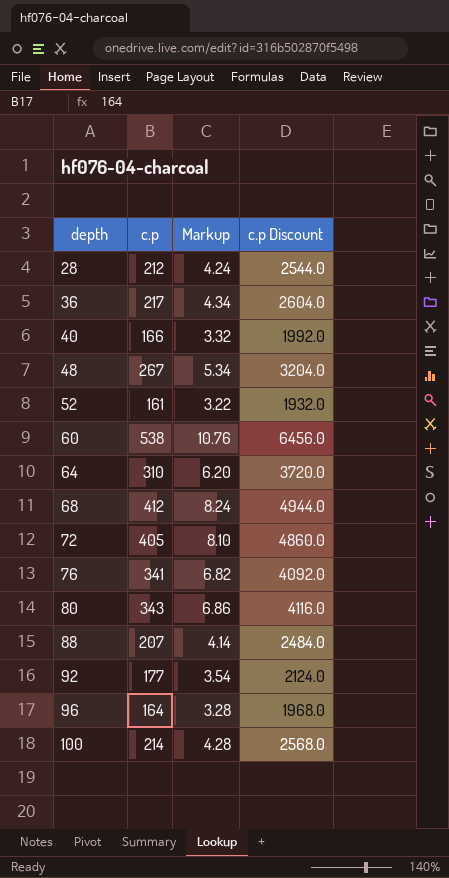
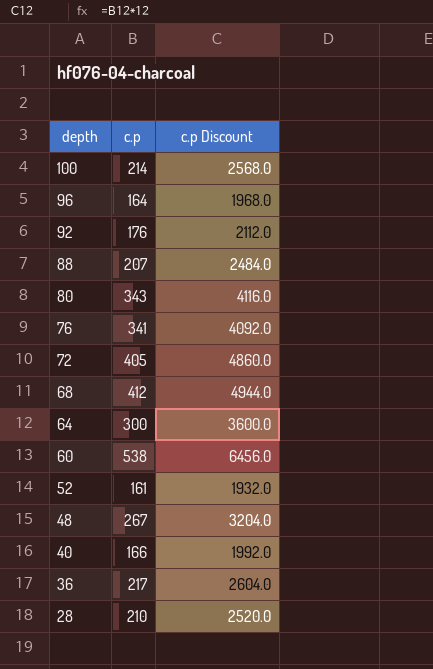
row order: depth ascending -> depth descending
column Markup | formula: [c.p] * 0.02 -> none
92 | c.p: 177 -> 176
92 | c.p Discount: 2124.0 -> 2112.0
64 | c.p: 310 -> 300
64 | c.p Discount: 3720.0 -> 3600.0
28 | c.p: 212 -> 210
28 | c.p Discount: 2544.0 -> 2520.0

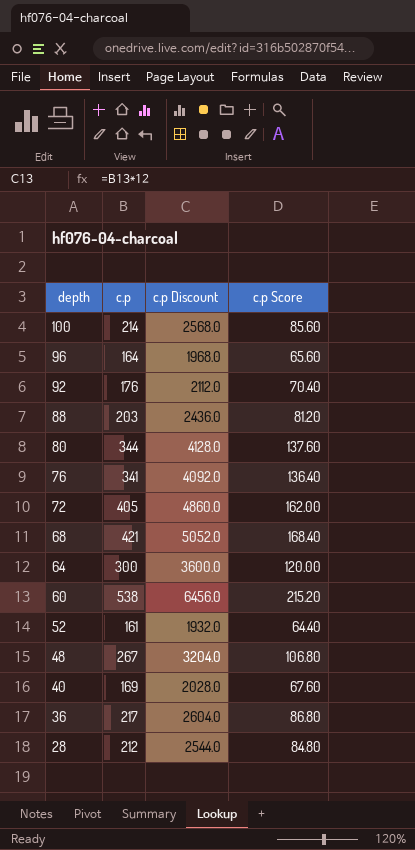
column c.p Score | formula: none -> [c.p] * 0.4
88 | c.p: 207 -> 203
88 | c.p Discount: 2484.0 -> 2436.0
80 | c.p: 343 -> 344
80 | c.p Discount: 4116.0 -> 4128.0
68 | c.p: 412 -> 421
68 | c.p Discount: 4944.0 -> 5052.0
40 | c.p: 166 -> 169
40 | c.p Discount: 1992.0 -> 2028.0
28 | c.p: 210 -> 212
28 | c.p Discount: 2520.0 -> 2544.0

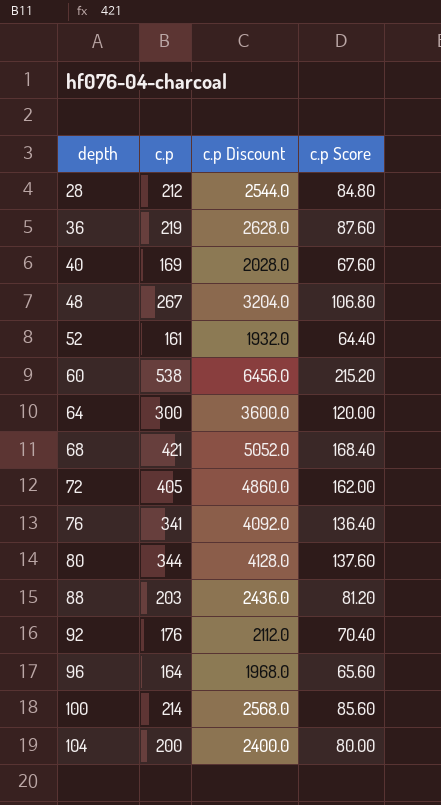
row order: depth descending -> depth ascending
36 | c.p: 217 -> 219
36 | c.p Discount: 2604.0 -> 2628.0
36 | c.p Score: 86.80 -> 87.60
row 104: none -> 200 | 2400.0 | 80.00

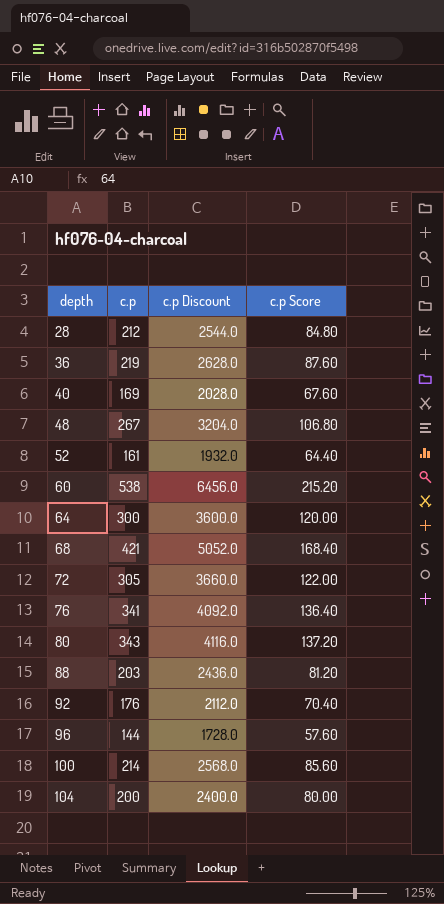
72 | c.p: 405 -> 305
72 | c.p Discount: 4860.0 -> 3660.0
72 | c.p Score: 162.00 -> 122.00
80 | c.p: 344 -> 343
80 | c.p Discount: 4128.0 -> 4116.0
80 | c.p Score: 137.60 -> 137.20
96 | c.p: 164 -> 144
96 | c.p Discount: 1968.0 -> 1728.0
96 | c.p Score: 65.60 -> 57.60

